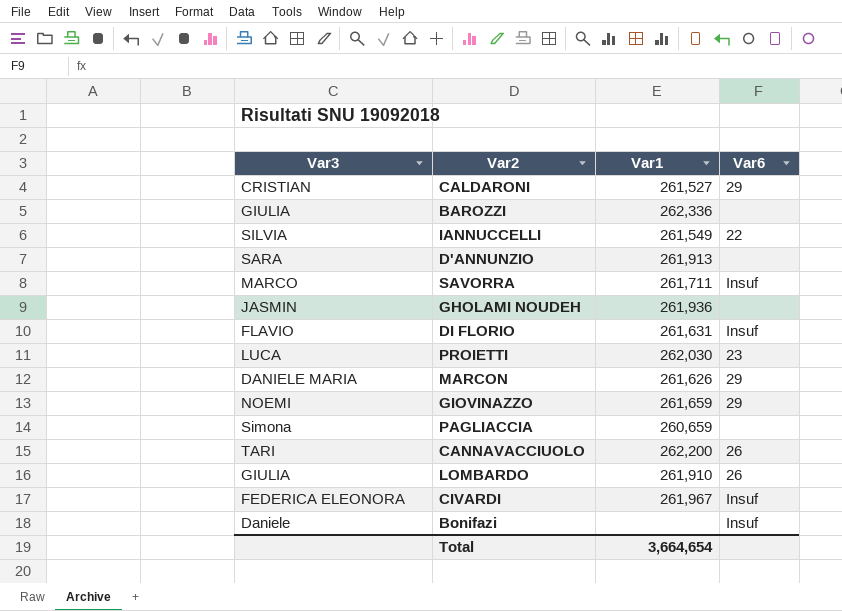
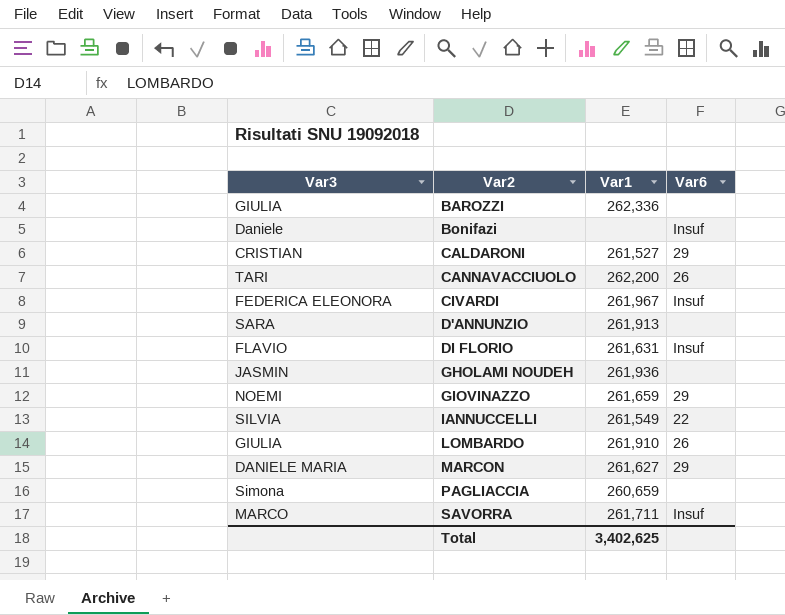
row order: none -> Var2 ascending
row PROIETTI: LUCA | 262,030 | 23 -> none
MARCON | Var1: 261,626 -> 261,627
Total | Var1: 3,664,654 -> 3,402,625

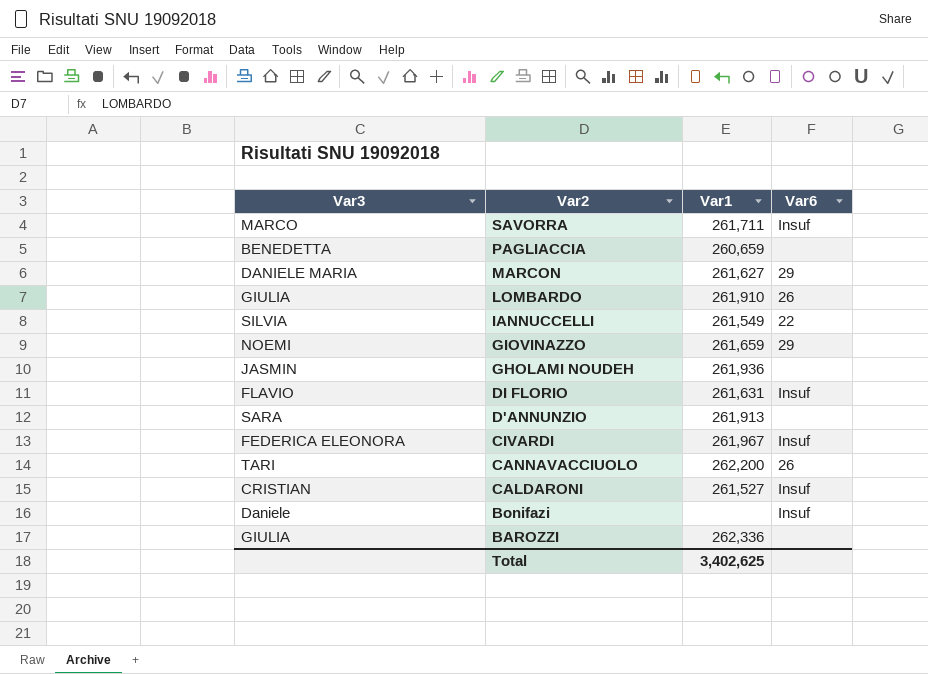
row order: Var2 ascending -> Var2 descending
PAGLIACCIA | Var3: Simona -> BENEDETTA
CALDARONI | Var6: 29 -> Insuf

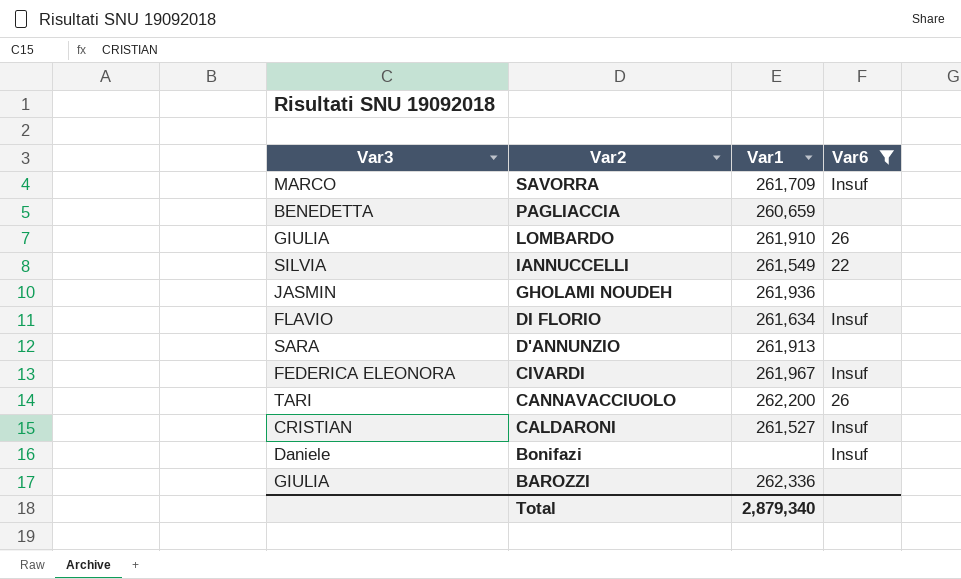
filter: none -> Var6 != 29
SAVORRA | Var1: 261,711 -> 261,709
DI FLORIO | Var1: 261,631 -> 261,634
Total | Var1: 3,402,625 -> 2,879,340

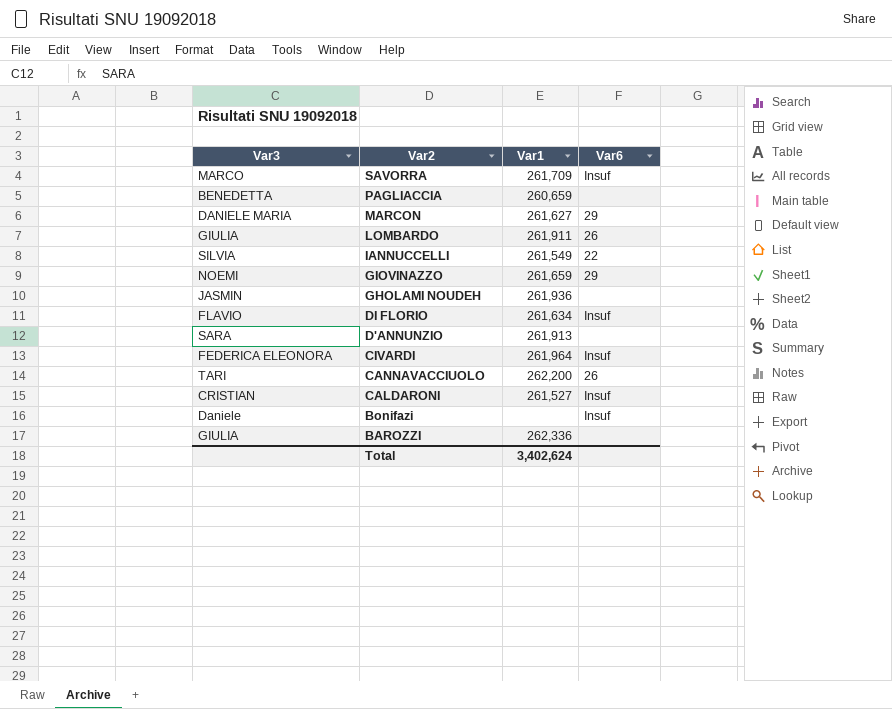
filter: Var6 != 29 -> none
LOMBARDO | Var1: 261,910 -> 261,911
CIVARDI | Var1: 261,967 -> 261,964
Total | Var1: 2,879,340 -> 3,402,624

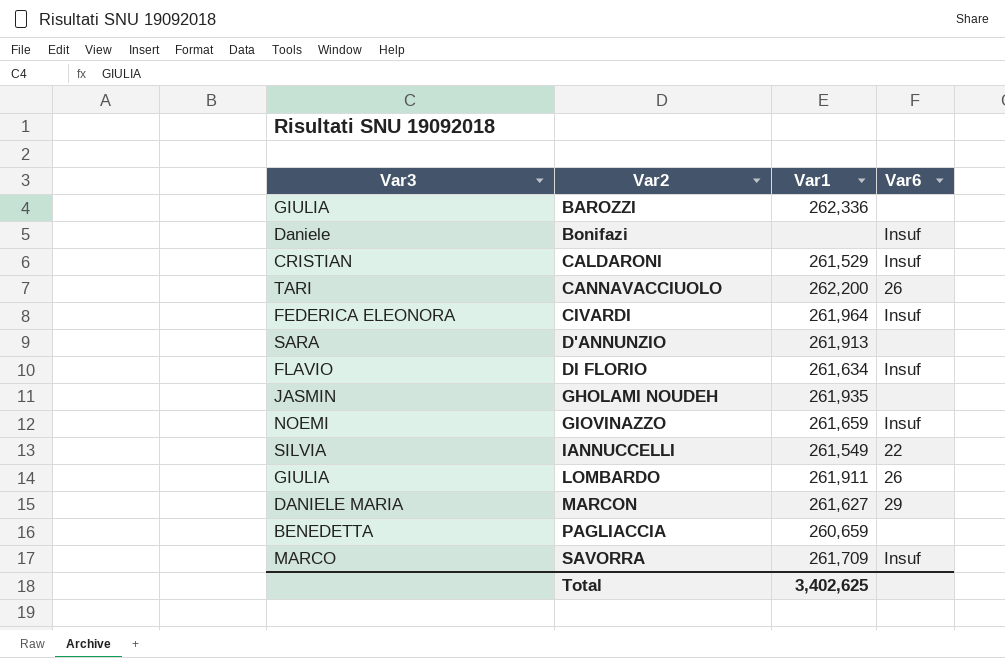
row order: Var2 descending -> Var2 ascending
CALDARONI | Var1: 261,527 -> 261,529
GHOLAMI NOUDEH | Var1: 261,936 -> 261,935
GIOVINAZZO | Var6: 29 -> Insuf
Total | Var1: 3,402,624 -> 3,402,625

